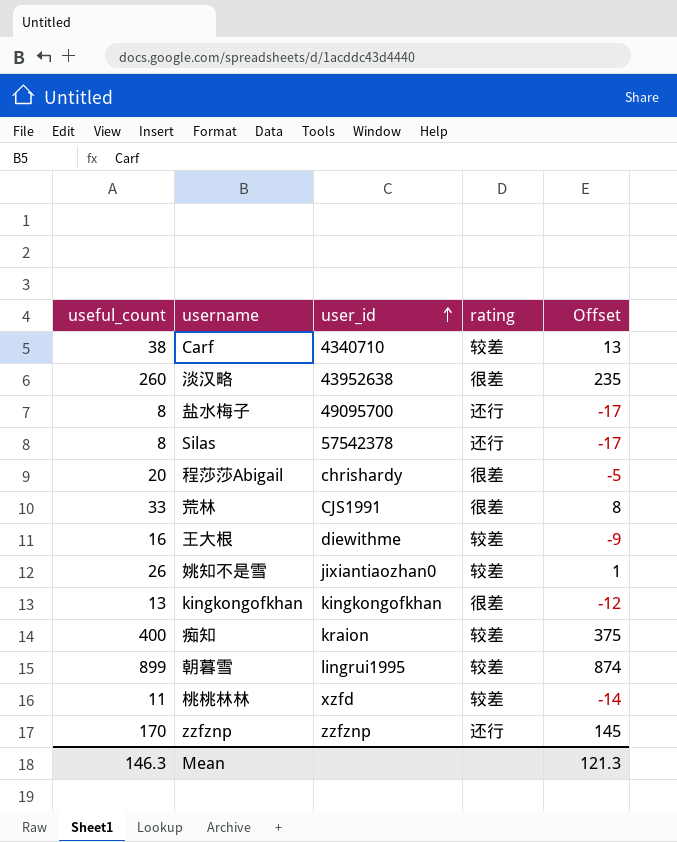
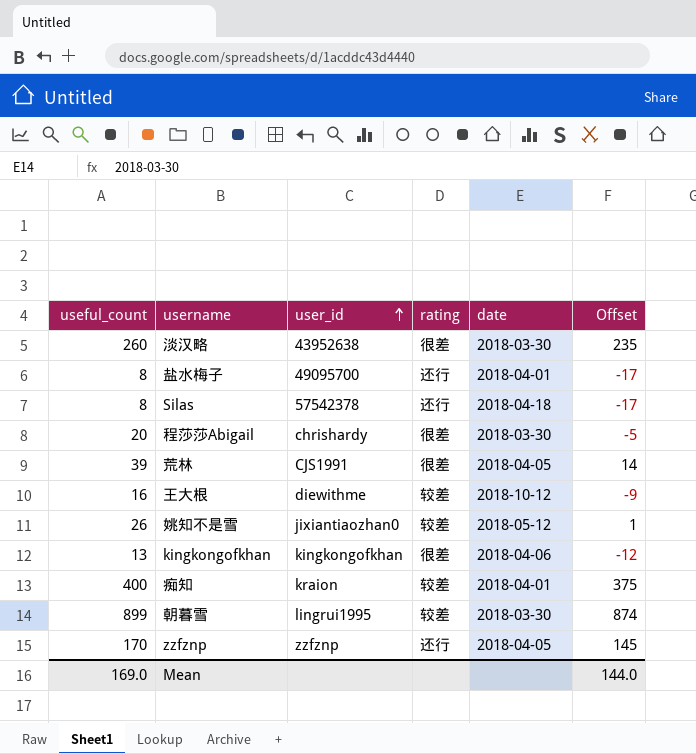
column date | position: none -> 5
row Carf: 38 | 4340710 | 较差 | 13 -> none
row 桃桃林林: 11 | xzfd | 较差 | -14 -> none
荒林 | useful_count: 33 -> 39
荒林 | Offset: 8 -> 14
Mean | useful_count: 146.3 -> 169.0
Mean | Offset: 121.3 -> 144.0

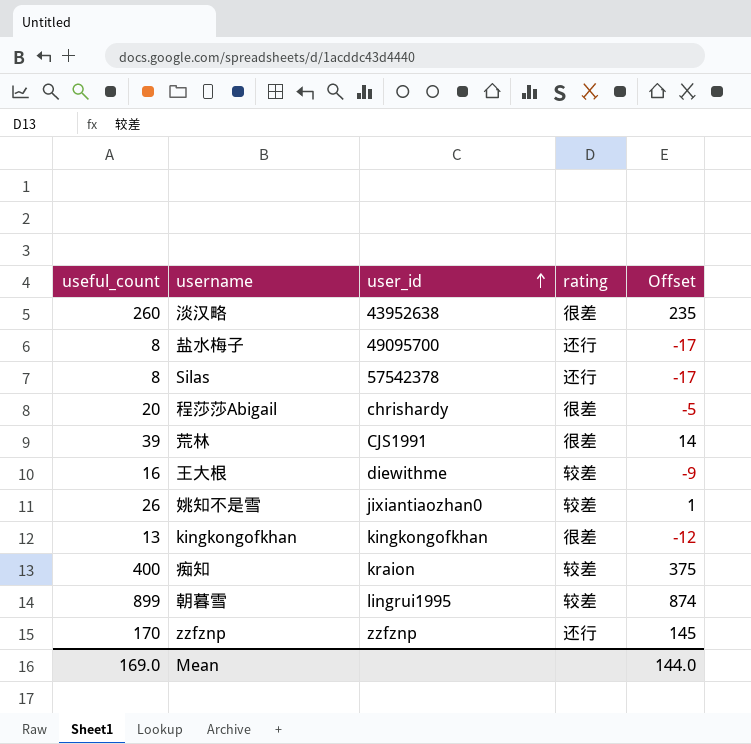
column date | position: 5 -> none

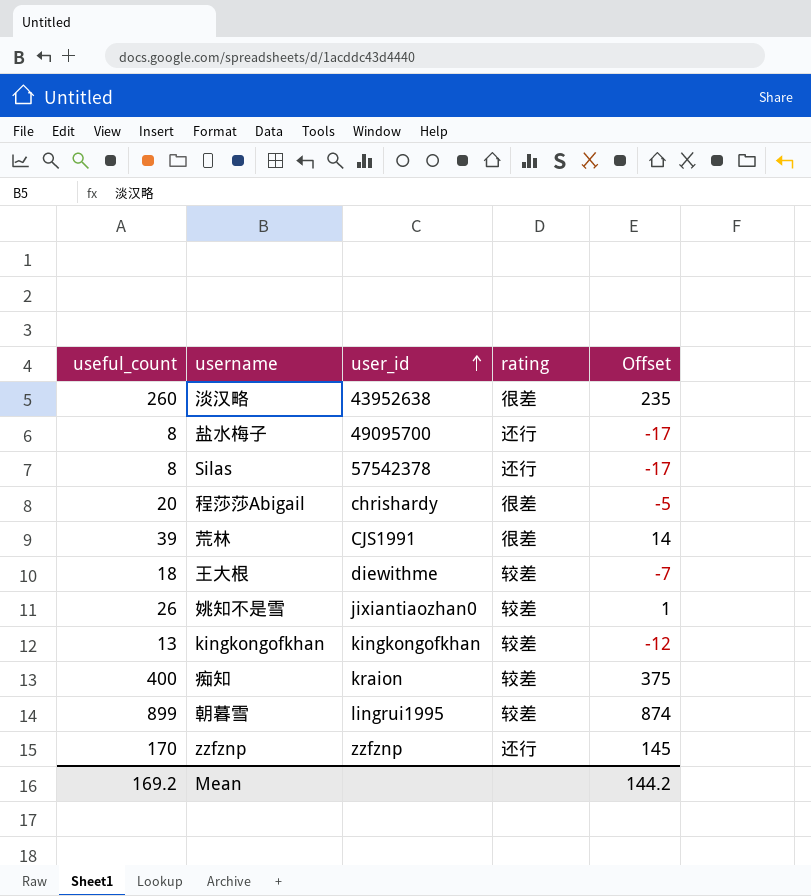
王大根 | useful_count: 16 -> 18
王大根 | Offset: -9 -> -7
kingkongofkhan | rating: 很差 -> 较差
Mean | useful_count: 169.0 -> 169.2
Mean | Offset: 144.0 -> 144.2

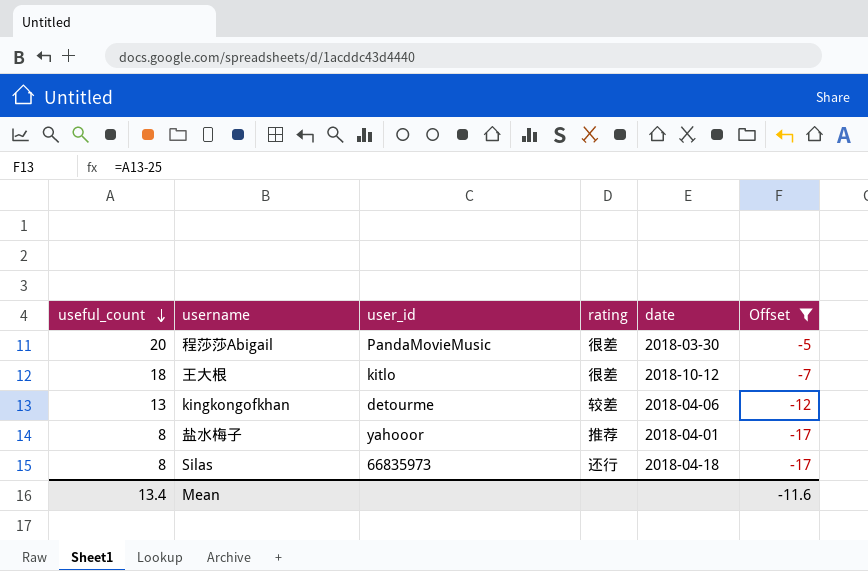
filter: none -> Offset <= -5
row order: user_id ascending -> useful_count descending
column date | position: none -> 5
程莎莎Abigail | user_id: chrishardy -> PandaMovieMusic
王大根 | user_id: diewithme -> kitlo
王大根 | rating: 较差 -> 很差
kingkongofkhan | user_id: kingkongofkhan -> detourme
盐水梅子 | user_id: 49095700 -> yahooor
盐水梅子 | rating: 还行 -> 推荐
Silas | user_id: 57542378 -> 66835973
Mean | useful_count: 169.2 -> 13.4
Mean | Offset: 144.2 -> -11.6

